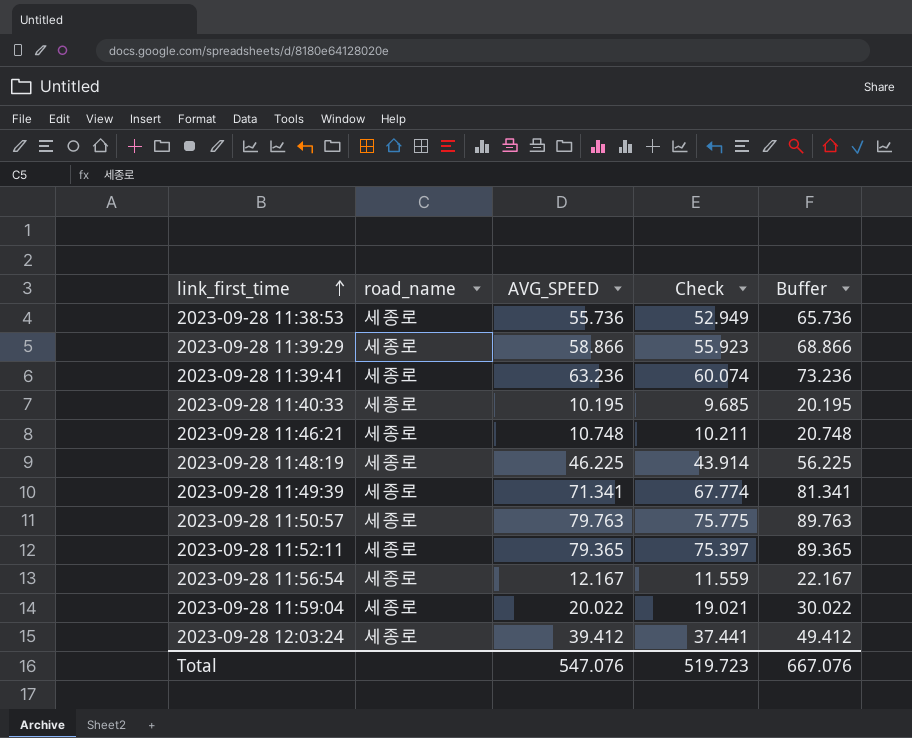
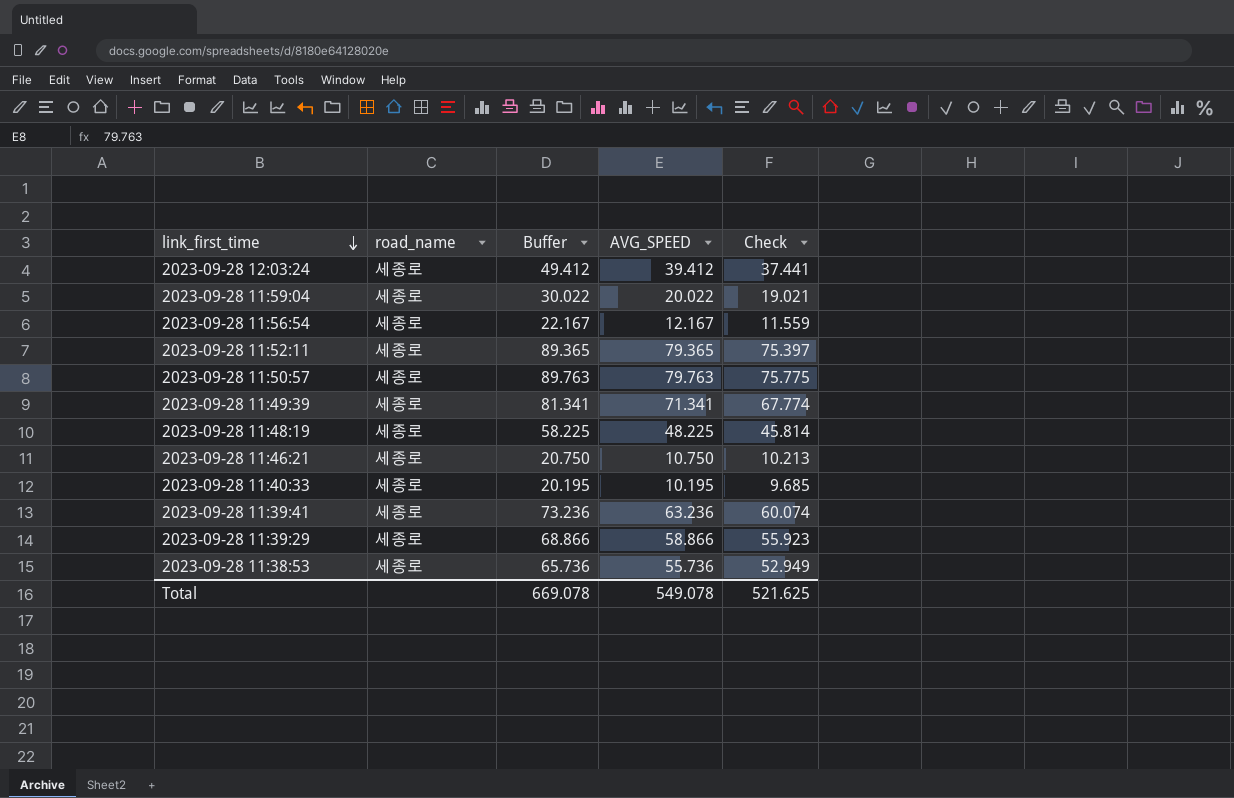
row order: link_first_time ascending -> link_first_time descending
column Buffer | position: 5 -> 3
2023-09-28 11:48:19 | Buffer: 56.225 -> 58.225
2023-09-28 11:48:19 | AVG_SPEED: 46.225 -> 48.225
2023-09-28 11:48:19 | Check: 43.914 -> 45.814
2023-09-28 11:46:21 | Buffer: 20.748 -> 20.750
2023-09-28 11:46:21 | AVG_SPEED: 10.748 -> 10.750
2023-09-28 11:46:21 | Check: 10.211 -> 10.213
Total | Buffer: 667.076 -> 669.078
Total | AVG_SPEED: 547.076 -> 549.078
Total | Check: 519.723 -> 521.625

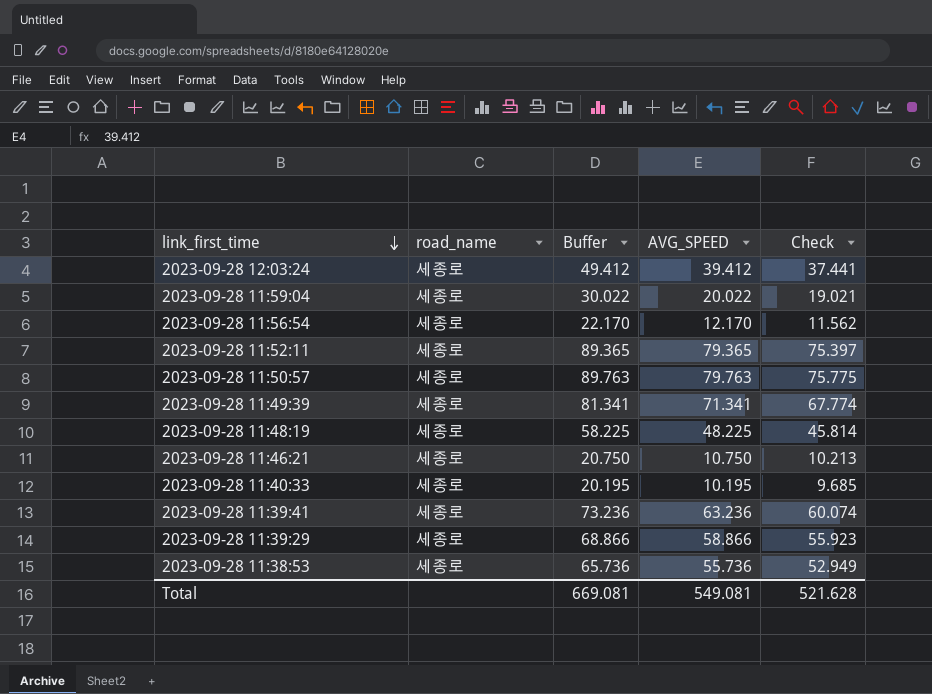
2023-09-28 11:56:54 | Buffer: 22.167 -> 22.170
2023-09-28 11:56:54 | AVG_SPEED: 12.167 -> 12.170
2023-09-28 11:56:54 | Check: 11.559 -> 11.562
Total | Buffer: 669.078 -> 669.081
Total | AVG_SPEED: 549.078 -> 549.081
Total | Check: 521.625 -> 521.628

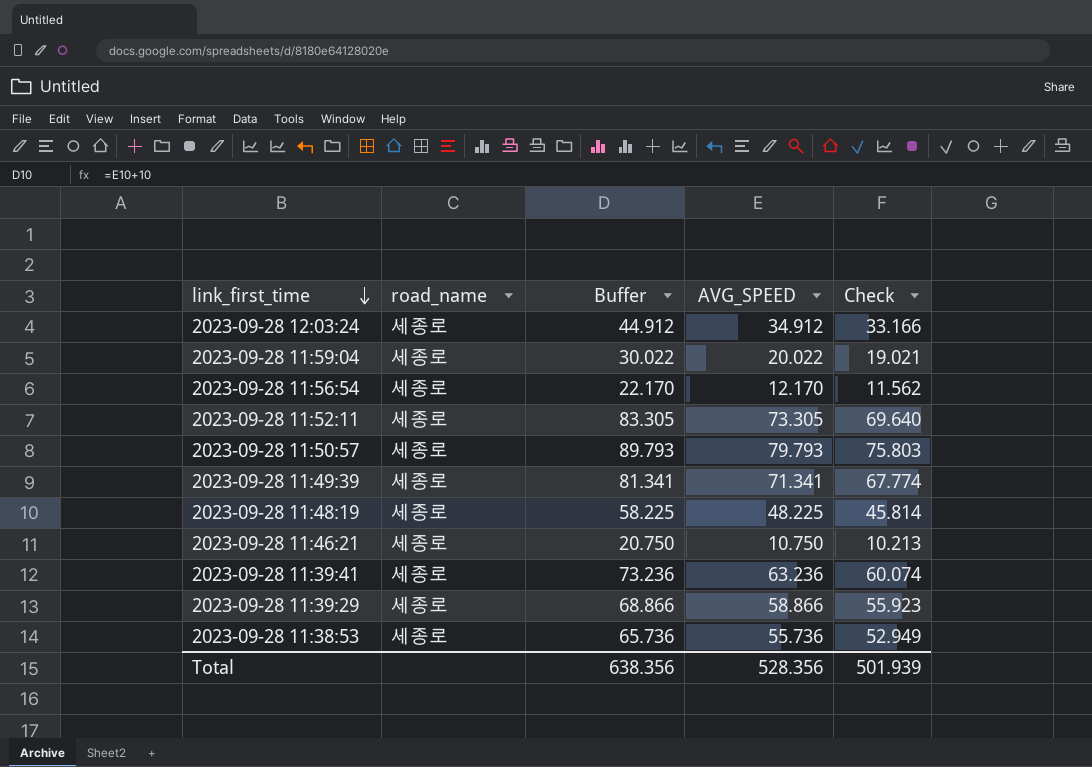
row 2023-09-28 11:40:33: 세종로 | 20.195 | 10.195 | 9.685 -> none
2023-09-28 12:03:24 | Buffer: 49.412 -> 44.912
2023-09-28 12:03:24 | AVG_SPEED: 39.412 -> 34.912
2023-09-28 12:03:24 | Check: 37.441 -> 33.166
2023-09-28 11:52:11 | Buffer: 89.365 -> 83.305
2023-09-28 11:52:11 | AVG_SPEED: 79.365 -> 73.305
2023-09-28 11:52:11 | Check: 75.397 -> 69.640
2023-09-28 11:50:57 | Buffer: 89.763 -> 89.793
2023-09-28 11:50:57 | AVG_SPEED: 79.763 -> 79.793
2023-09-28 11:50:57 | Check: 75.775 -> 75.803
Total | Buffer: 669.081 -> 638.356
Total | AVG_SPEED: 549.081 -> 528.356
Total | Check: 521.628 -> 501.939

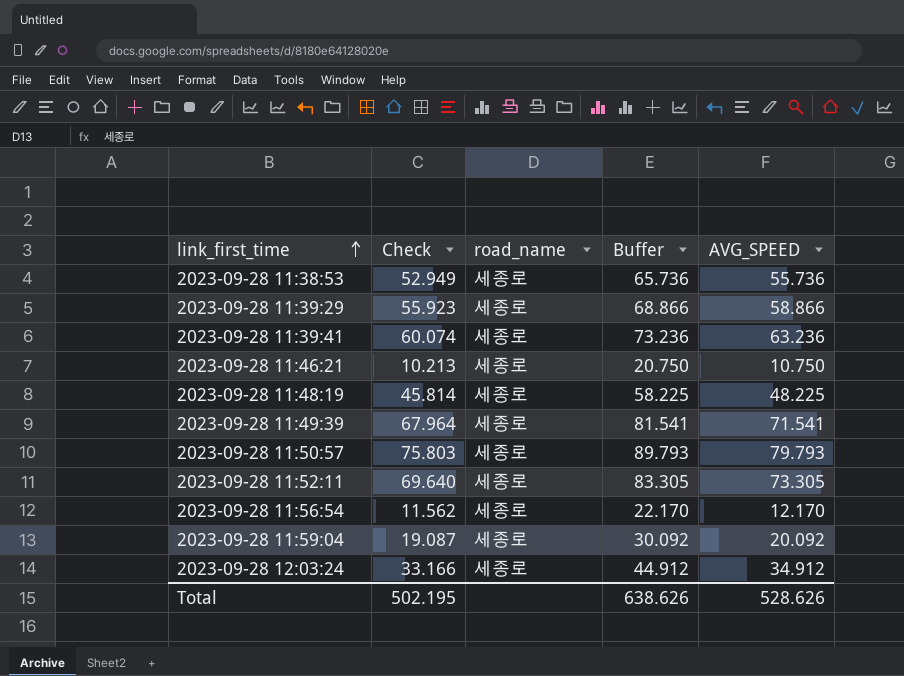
row order: link_first_time descending -> link_first_time ascending
column Check | position: 5 -> 2
2023-09-28 11:49:39 | Check: 67.774 -> 67.964
2023-09-28 11:49:39 | Buffer: 81.341 -> 81.541
2023-09-28 11:49:39 | AVG_SPEED: 71.341 -> 71.541
2023-09-28 11:59:04 | Check: 19.021 -> 19.087
2023-09-28 11:59:04 | Buffer: 30.022 -> 30.092
2023-09-28 11:59:04 | AVG_SPEED: 20.022 -> 20.092
Total | Check: 501.939 -> 502.195
Total | Buffer: 638.356 -> 638.626
Total | AVG_SPEED: 528.356 -> 528.626

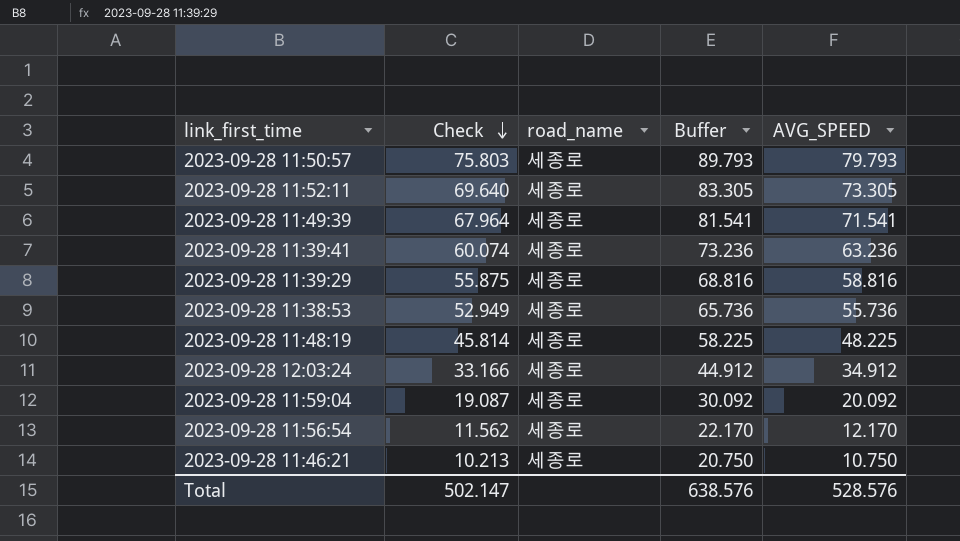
row order: link_first_time ascending -> Check descending
2023-09-28 11:39:29 | Check: 55.923 -> 55.875
2023-09-28 11:39:29 | Buffer: 68.866 -> 68.816
2023-09-28 11:39:29 | AVG_SPEED: 58.866 -> 58.816
Total | Check: 502.195 -> 502.147
Total | Buffer: 638.626 -> 638.576
Total | AVG_SPEED: 528.626 -> 528.576

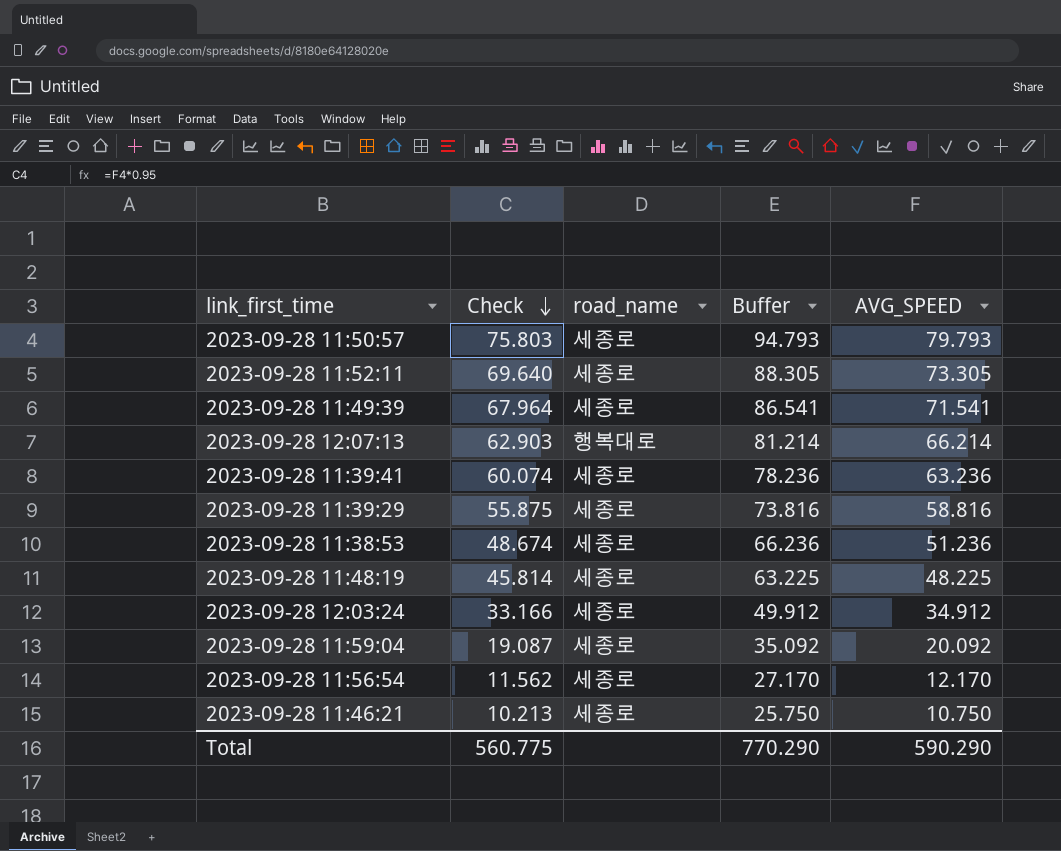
column Buffer | formula: [AVG_SPEED] + 10 -> [AVG_SPEED] + 15
row 2023-09-28 12:07:13: none -> 62.903 | 행복대로 | 81.214 | 66.214
2023-09-28 11:38:53 | Check: 52.949 -> 48.674
2023-09-28 11:38:53 | AVG_SPEED: 55.736 -> 51.236
Total | Check: 502.147 -> 560.775
Total | Buffer: 638.576 -> 770.290
Total | AVG_SPEED: 528.576 -> 590.290

